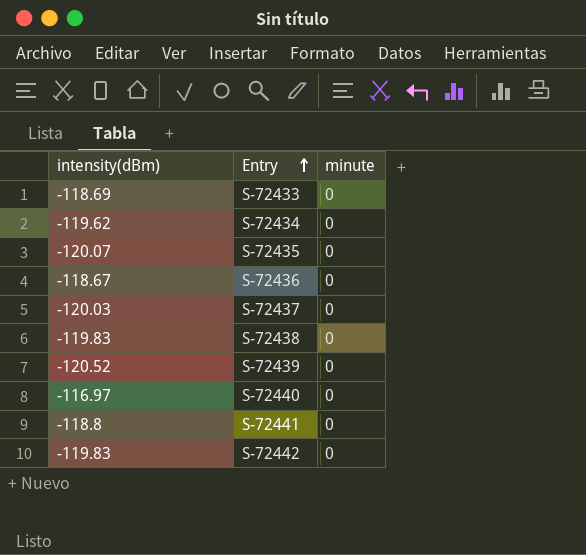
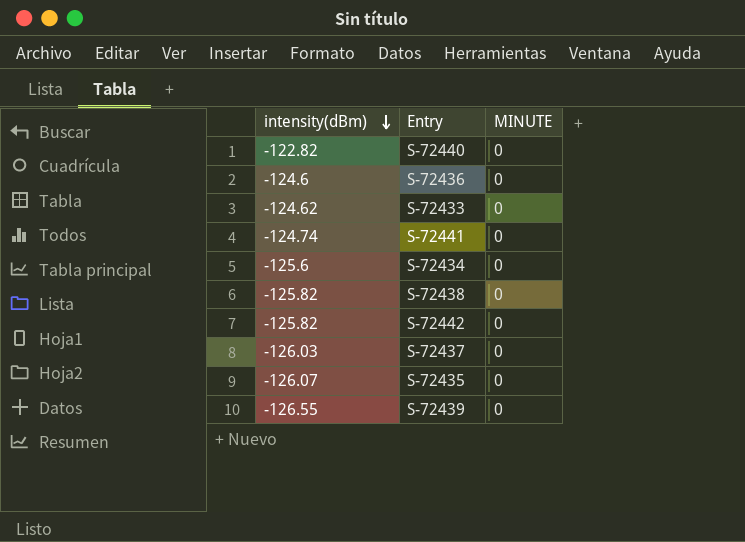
row order: Entry ascending -> intensity(dBm) descending
column name: minute -> MINUTE
S-72440 | intensity(dBm): -116.97 -> -122.82
S-72436 | intensity(dBm): -118.67 -> -124.6
S-72433 | intensity(dBm): -118.69 -> -124.62
S-72441 | intensity(dBm): -118.8 -> -124.74
S-72434 | intensity(dBm): -119.62 -> -125.6
S-72438 | intensity(dBm): -119.83 -> -125.82
S-72442 | intensity(dBm): -119.83 -> -125.82
S-72437 | intensity(dBm): -120.03 -> -126.03
S-72435 | intensity(dBm): -120.07 -> -126.07
S-72439 | intensity(dBm): -120.52 -> -126.55

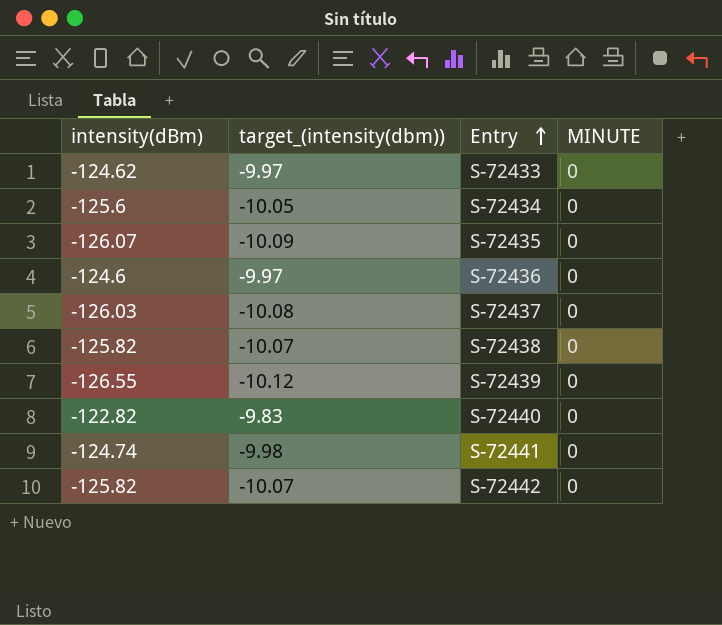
row order: intensity(dBm) descending -> Entry ascending
column target_(intensity(dbm)) | formula: none -> [intensity(dBm)] * 0.08

